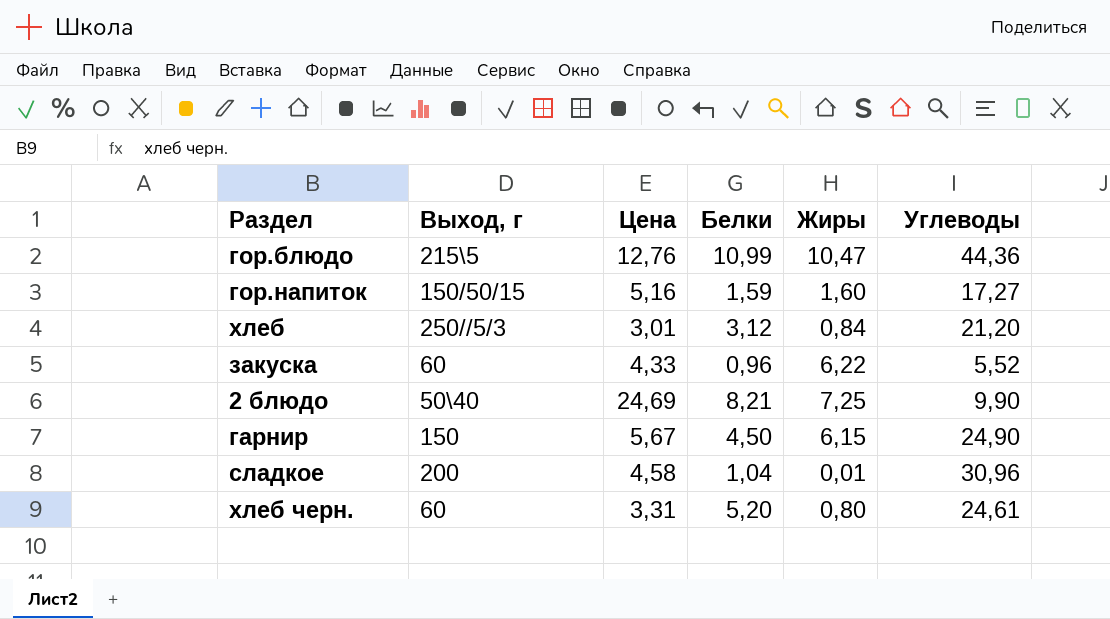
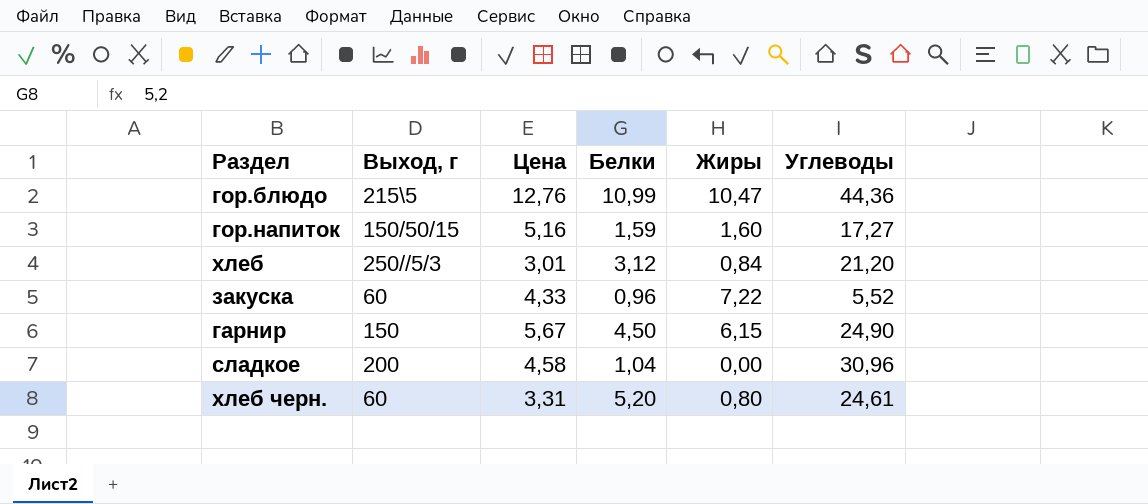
row 2 блюдо: 50\40 | 24,69 | 8,21 | 7,25 | 9,90 -> none
закуска | Жиры: 6,22 -> 7,22
сладкое | Жиры: 0,01 -> 0,00

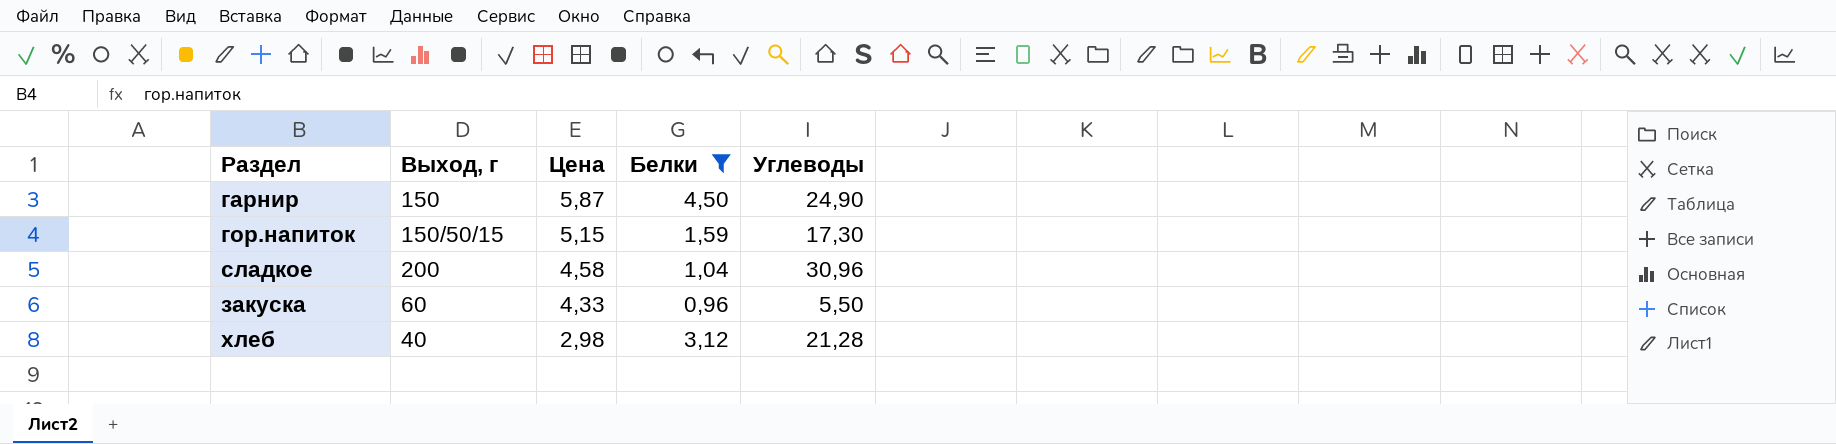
filter: none -> Белки <= 4,50
row order: none -> Цена descending
column Жиры | position: 5 -> none
гарнир | Цена: 5,67 -> 5,87
гор.напиток | Цена: 5,16 -> 5,15
гор.напиток | Углеводы: 17,27 -> 17,30
закуска | Углеводы: 5,52 -> 5,50
хлеб | Выход, г: 250//5/3 -> 40
хлеб | Цена: 3,01 -> 2,98
хлеб | Углеводы: 21,20 -> 21,28

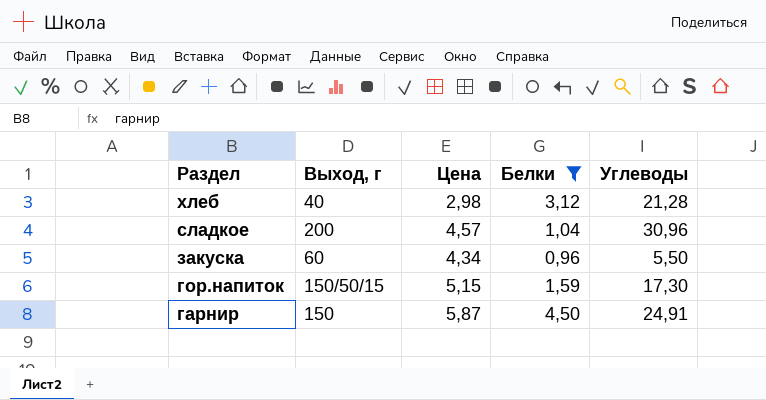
row order: Цена descending -> Раздел descending
сладкое | Цена: 4,58 -> 4,57
закуска | Цена: 4,33 -> 4,34
гарнир | Углеводы: 24,90 -> 24,91

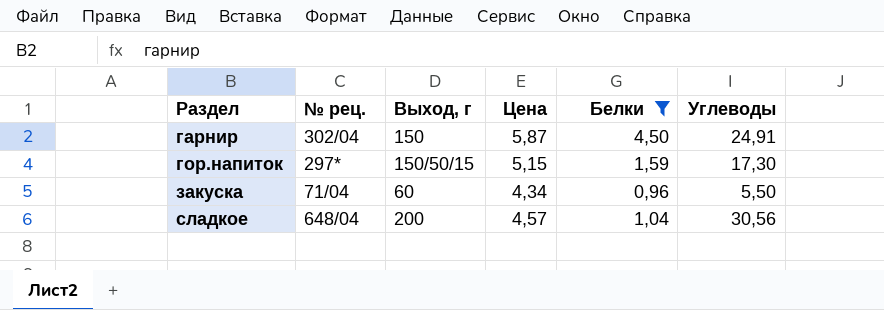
row order: Раздел descending -> Раздел ascending
column № рец. | position: none -> 2
row хлеб: 40 | 2,98 | 3,12 | 21,28 -> none
сладкое | Углеводы: 30,96 -> 30,56

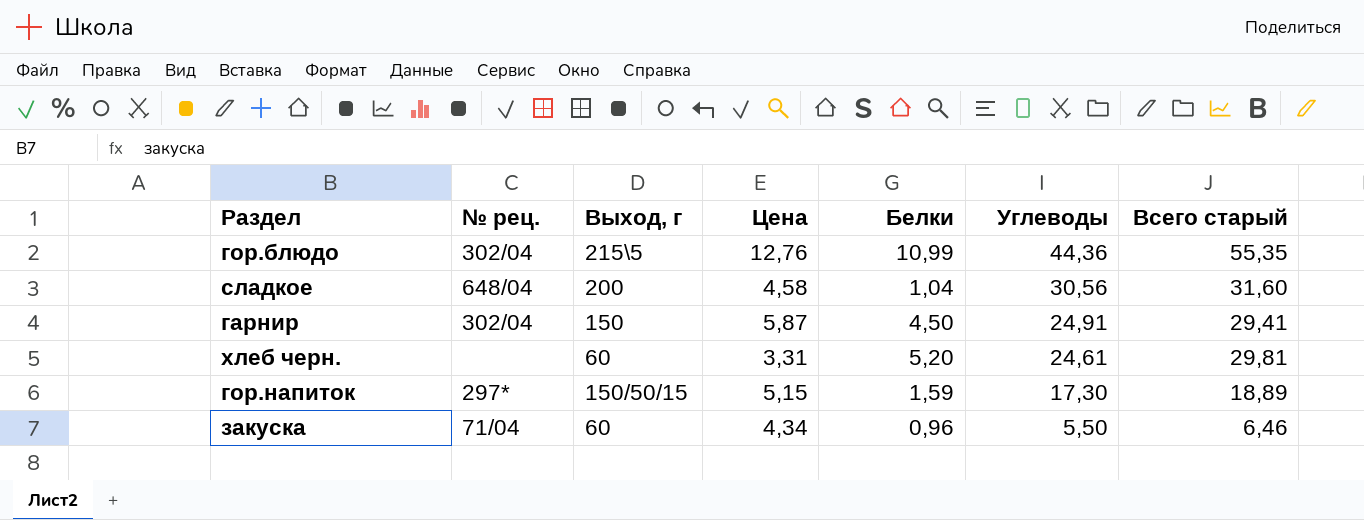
filter: Белки <= 4,50 -> none
row order: Раздел ascending -> Углеводы descending
column Всего старый | formula: none -> [Белки] + [Углеводы]
сладкое | Цена: 4,57 -> 4,58

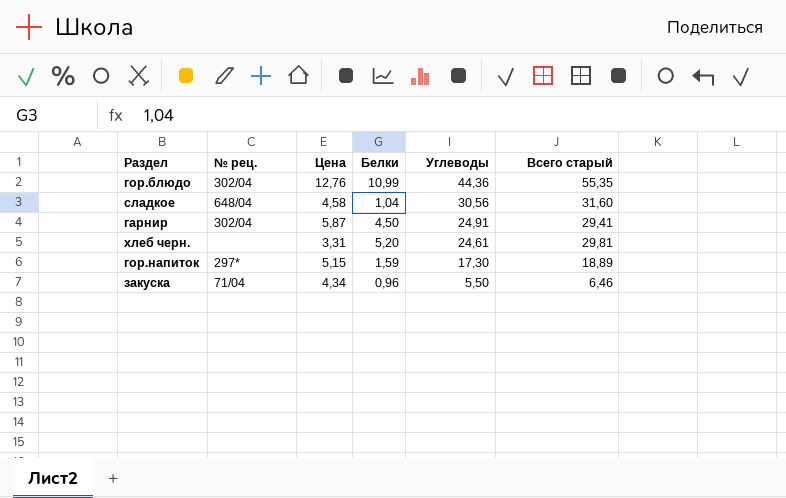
column Выход, г | position: 3 -> none

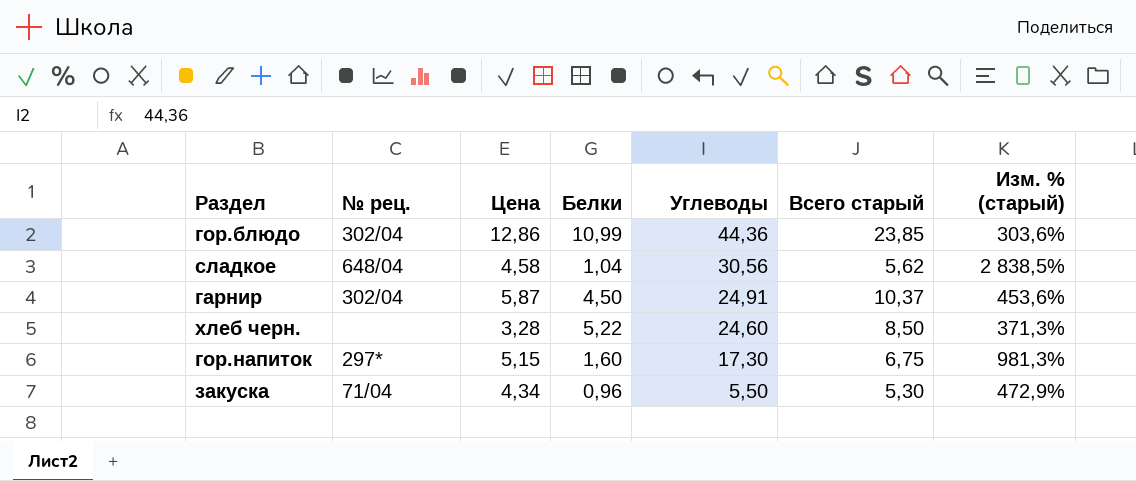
column Всего старый | formula: [Белки] + [Углеводы] -> [Цена] + [Белки]
column Изм. % (старый) | formula: none -> ([Углеводы] - [Белки]) / [Белки]
гор.блюдо | Цена: 12,76 -> 12,86
хлеб черн. | Цена: 3,31 -> 3,28
хлеб черн. | Белки: 5,20 -> 5,22
хлеб черн. | Углеводы: 24,61 -> 24,60
гор.напиток | Белки: 1,59 -> 1,60

